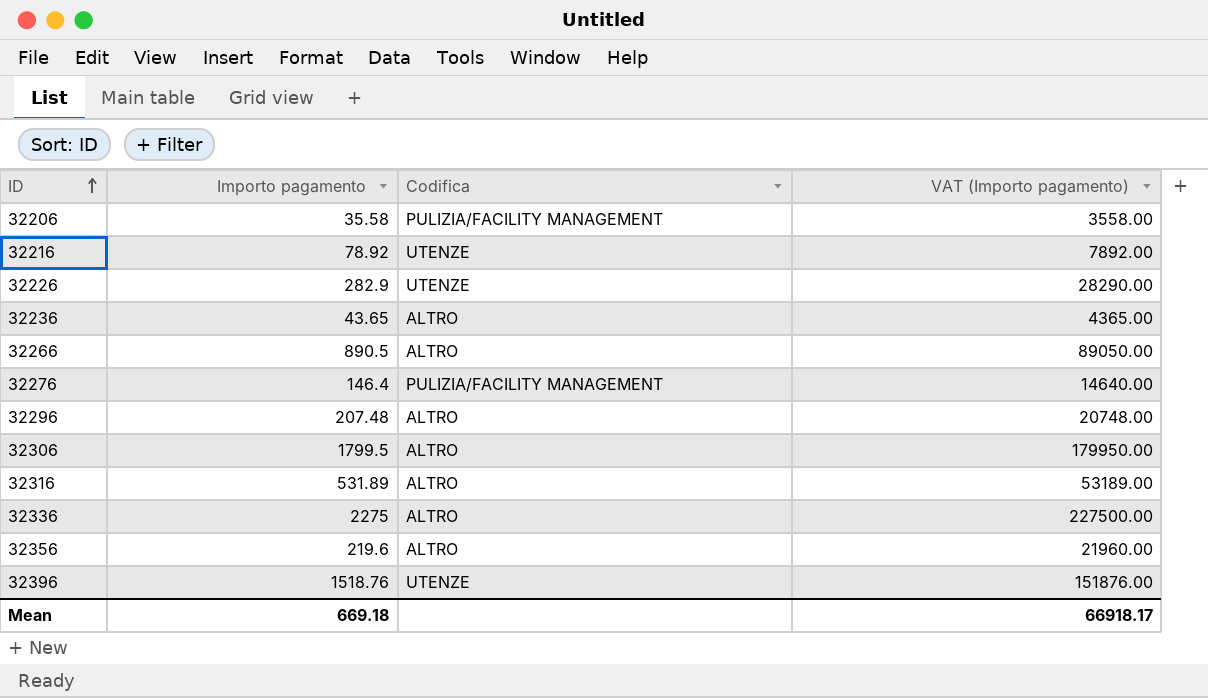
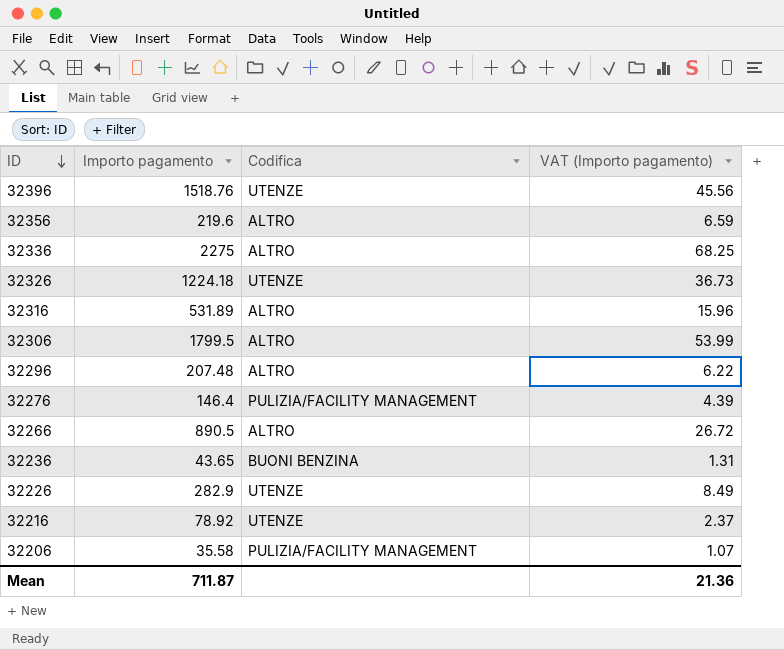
row order: ID ascending -> ID descending
column VAT (Importo pagamento) | formula: [Importo pagamento] * 100 -> [Importo pagamento] * 0.03
row 32326: none -> 1224.18 | UTENZE | 36.73
32236 | Codifica: ALTRO -> BUONI BENZINA
Mean | Importo pagamento: 669.18 -> 711.87
Mean | VAT (Importo pagamento): 66918.17 -> 21.36

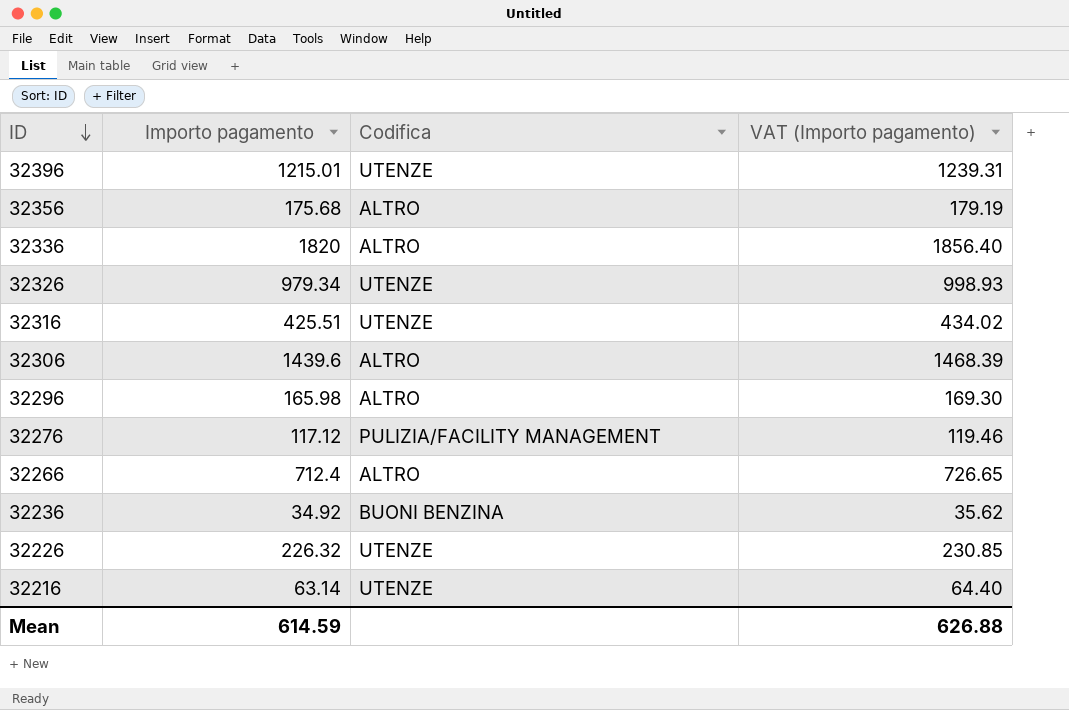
column VAT (Importo pagamento) | formula: [Importo pagamento] * 0.03 -> [Importo pagamento] * 1.02
row 32206: 35.58 | PULIZIA/FACILITY MANAGEMENT | 1.07 -> none
32396 | Importo pagamento: 1518.76 -> 1215.01
32356 | Importo pagamento: 219.6 -> 175.68
32336 | Importo pagamento: 2275 -> 1820
32326 | Importo pagamento: 1224.18 -> 979.34
32316 | Importo pagamento: 531.89 -> 425.51
32316 | Codifica: ALTRO -> UTENZE
32306 | Importo pagamento: 1799.5 -> 1439.6
32296 | Importo pagamento: 207.48 -> 165.98
32276 | Importo pagamento: 146.4 -> 117.12
32266 | Importo pagamento: 890.5 -> 712.4
32236 | Importo pagamento: 43.65 -> 34.92
32226 | Importo pagamento: 282.9 -> 226.32
32216 | Importo pagamento: 78.92 -> 63.14
Mean | Importo pagamento: 711.87 -> 614.59
Mean | VAT (Importo pagamento): 21.36 -> 626.88

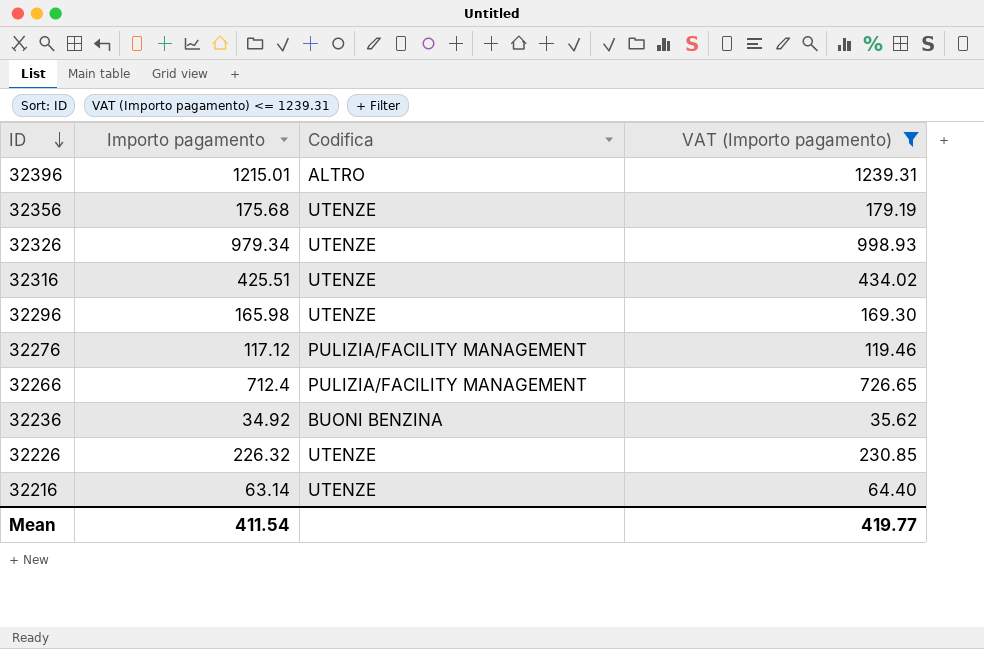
filter: none -> VAT (Importo pagamento) <= 1239.31
32396 | Codifica: UTENZE -> ALTRO
32356 | Codifica: ALTRO -> UTENZE
32296 | Codifica: ALTRO -> UTENZE
32266 | Codifica: ALTRO -> PULIZIA/FACILITY MANAGEMENT
Mean | Importo pagamento: 614.59 -> 411.54
Mean | VAT (Importo pagamento): 626.88 -> 419.77

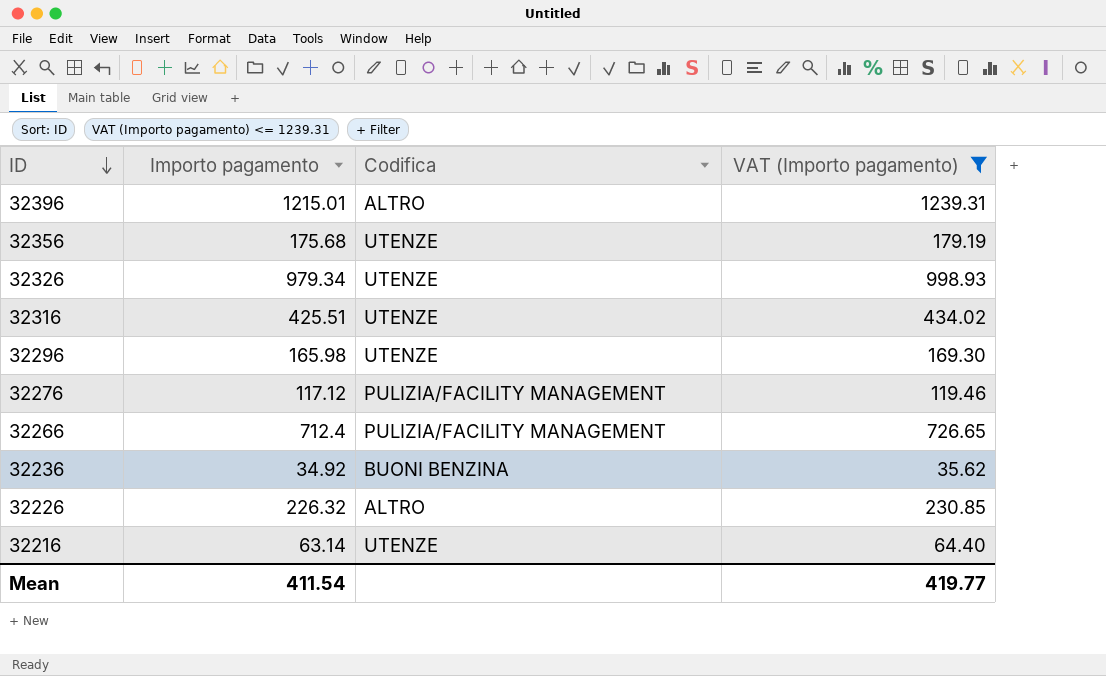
32226 | Codifica: UTENZE -> ALTRO

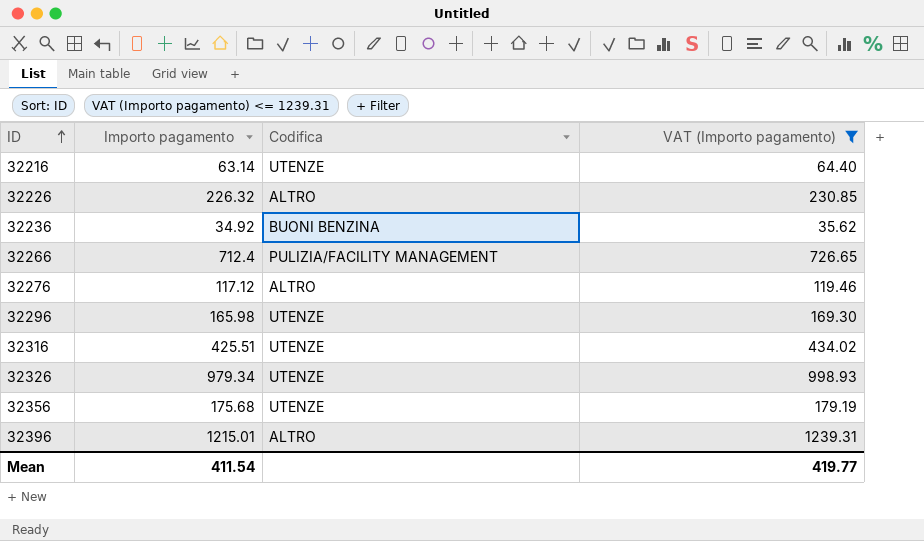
row order: ID descending -> ID ascending
32276 | Codifica: PULIZIA/FACILITY MANAGEMENT -> ALTRO

